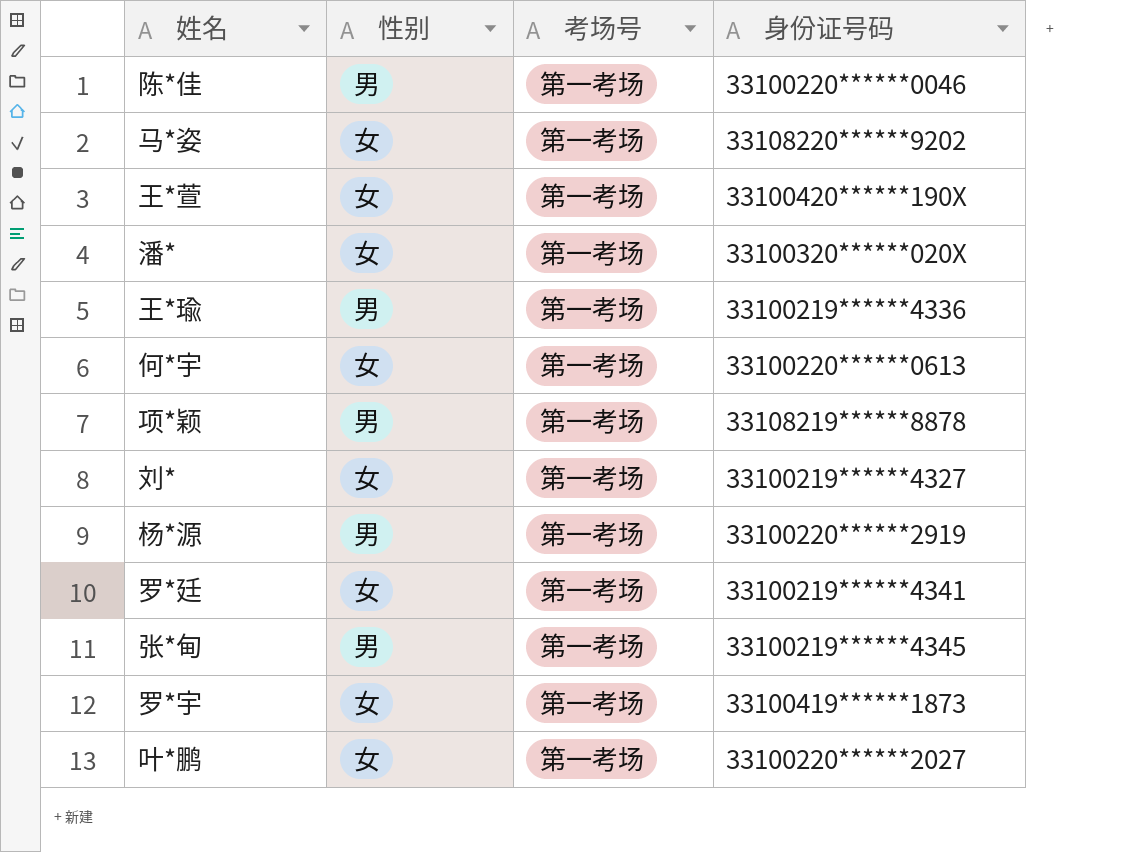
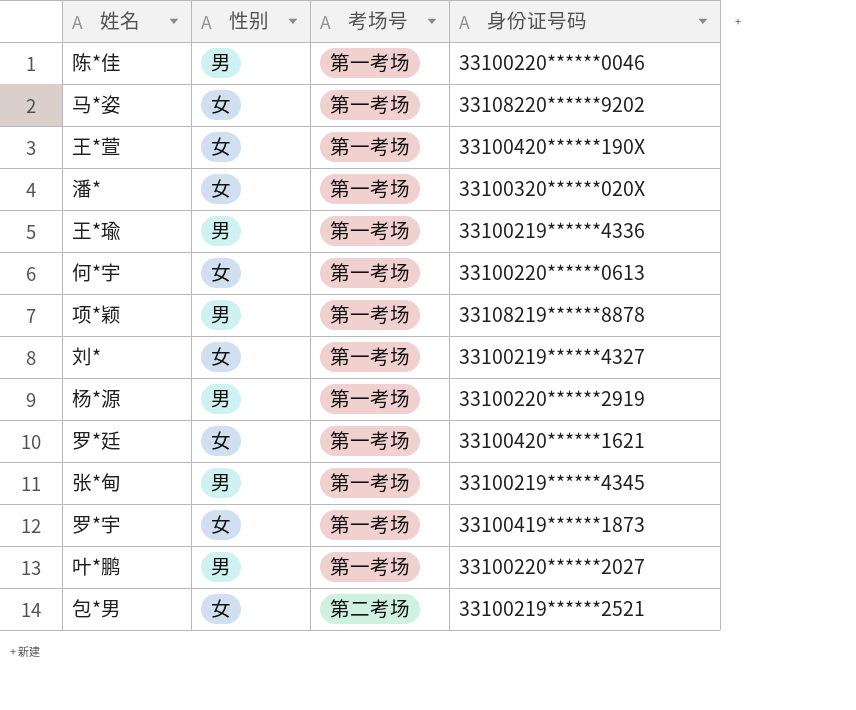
罗*廷 | 身份证号码: 33100219******4341 -> 33100420******1621
叶*鹏 | 性别: 女 -> 男
row 包*男: none -> 女 | 第二考场 | 33100219******2521

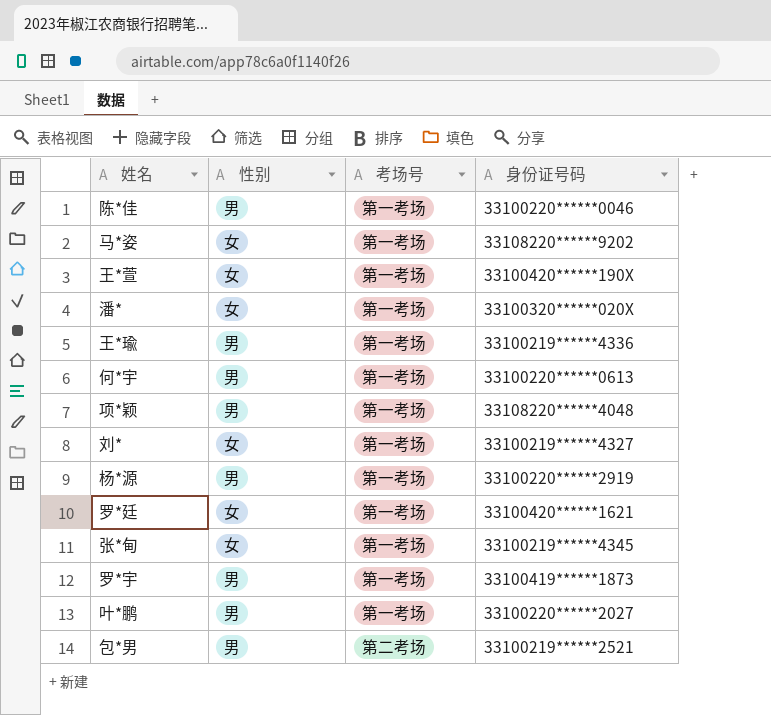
何*宇 | 性别: 女 -> 男
项*颖 | 身份证号码: 33108219******8878 -> 33108220******4048
张*甸 | 性别: 男 -> 女
罗*宇 | 性别: 女 -> 男
包*男 | 性别: 女 -> 男

